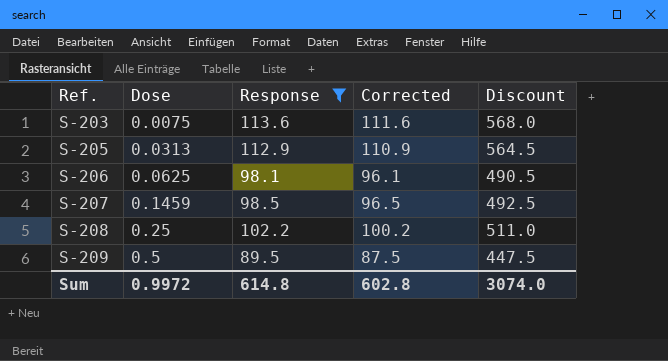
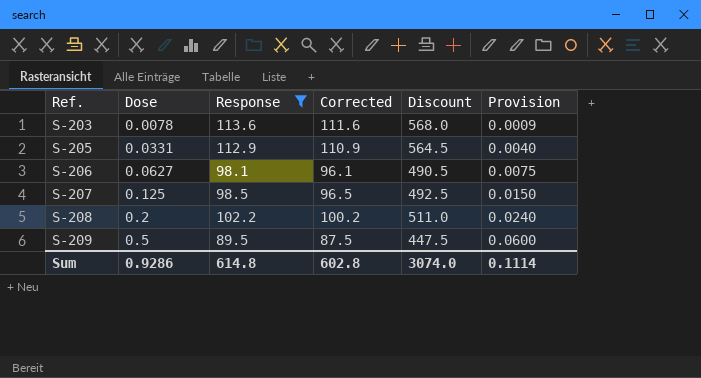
column Provision | formula: none -> [Dose] * 0.12
S-203 | Dose: 0.0075 -> 0.0078
S-205 | Dose: 0.0313 -> 0.0331
S-206 | Dose: 0.0625 -> 0.0627
S-207 | Dose: 0.1459 -> 0.125
S-208 | Dose: 0.25 -> 0.2
Sum | Dose: 0.9972 -> 0.9286

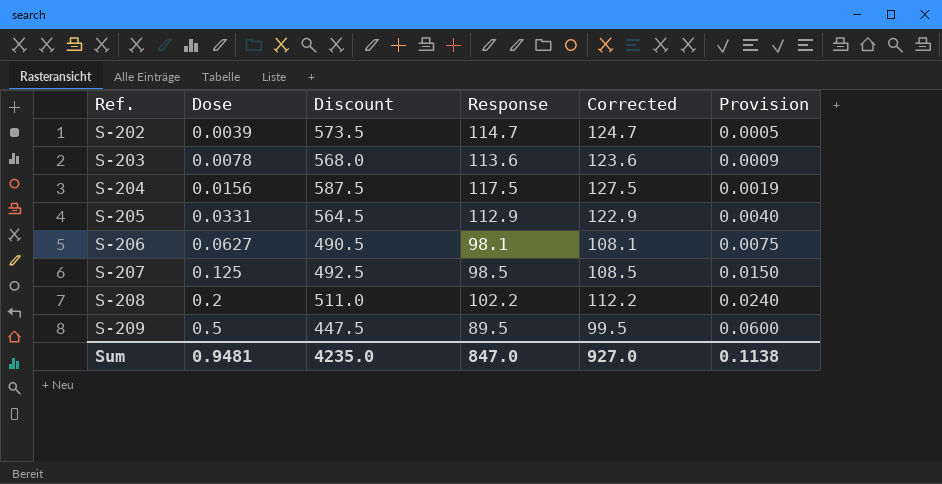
filter: Response <= 113.6 -> none
column Discount | position: 5 -> 3
column Corrected | formula: [Response] - 2 -> [Response] + 10
Sum | Dose: 0.9286 -> 0.9481
Sum | Discount: 3074.0 -> 4235.0
Sum | Response: 614.8 -> 847.0
Sum | Corrected: 602.8 -> 927.0
Sum | Provision: 0.1114 -> 0.1138

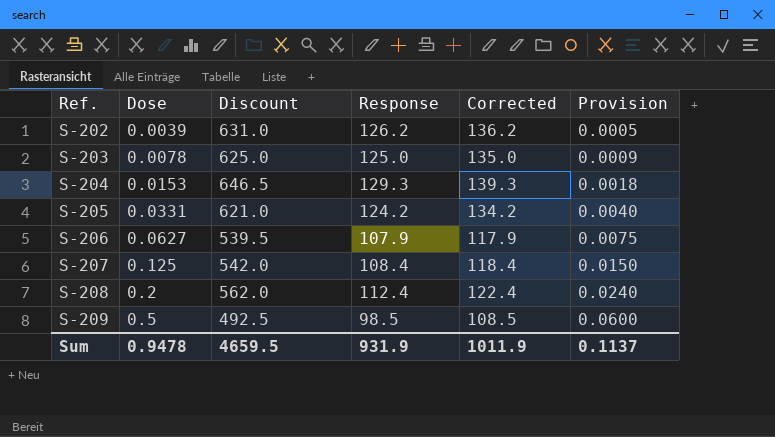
S-202 | Discount: 573.5 -> 631.0
S-202 | Response: 114.7 -> 126.2
S-202 | Corrected: 124.7 -> 136.2
S-203 | Discount: 568.0 -> 625.0
S-203 | Response: 113.6 -> 125.0
S-203 | Corrected: 123.6 -> 135.0
S-204 | Dose: 0.0156 -> 0.0153
S-204 | Discount: 587.5 -> 646.5
S-204 | Response: 117.5 -> 129.3
S-204 | Corrected: 127.5 -> 139.3
S-204 | Provision: 0.0019 -> 0.0018
S-205 | Discount: 564.5 -> 621.0
S-205 | Response: 112.9 -> 124.2
S-205 | Corrected: 122.9 -> 134.2
S-206 | Discount: 490.5 -> 539.5
S-206 | Response: 98.1 -> 107.9
S-206 | Corrected: 108.1 -> 117.9
S-207 | Discount: 492.5 -> 542.0
S-207 | Response: 98.5 -> 108.4
S-207 | Corrected: 108.5 -> 118.4
S-208 | Discount: 511.0 -> 562.0
S-208 | Response: 102.2 -> 112.4
S-208 | Corrected: 112.2 -> 122.4
S-209 | Discount: 447.5 -> 492.5
S-209 | Response: 89.5 -> 98.5
S-209 | Corrected: 99.5 -> 108.5
Sum | Dose: 0.9481 -> 0.9478
Sum | Discount: 4235.0 -> 4659.5
Sum | Response: 847.0 -> 931.9
Sum | Corrected: 927.0 -> 1011.9
Sum | Provision: 0.1138 -> 0.1137

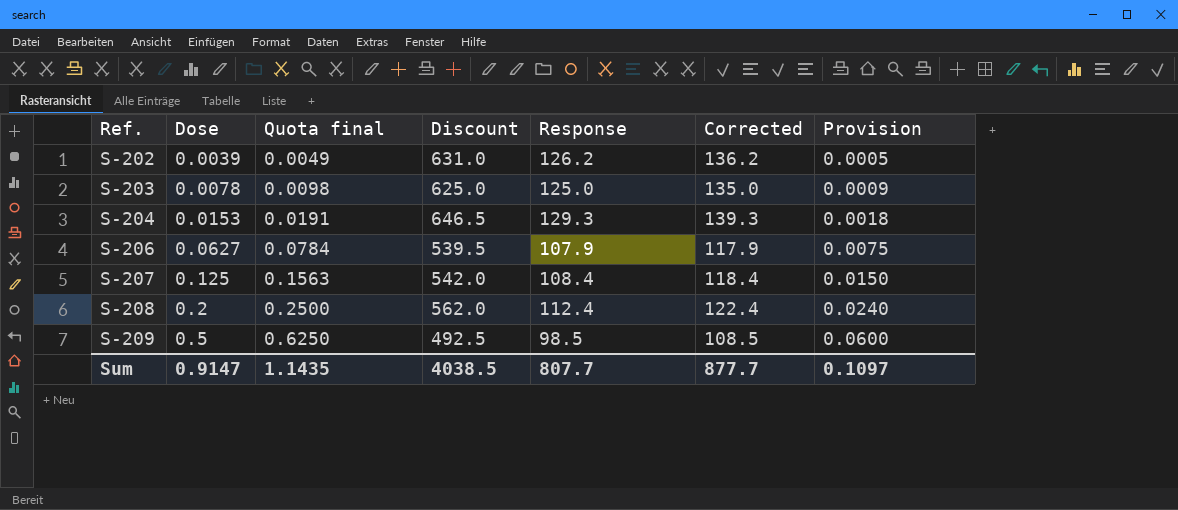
column Quota final | formula: none -> [Dose] * 1.25
row S-205: 0.0331 | 621.0 | 124.2 | 134.2 | 0.0040 -> none
Sum | Dose: 0.9478 -> 0.9147
Sum | Discount: 4659.5 -> 4038.5
Sum | Response: 931.9 -> 807.7
Sum | Corrected: 1011.9 -> 877.7
Sum | Provision: 0.1137 -> 0.1097

